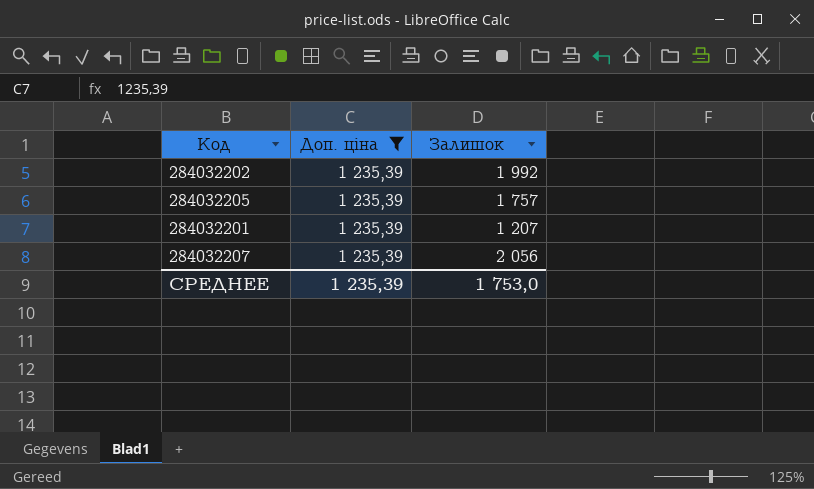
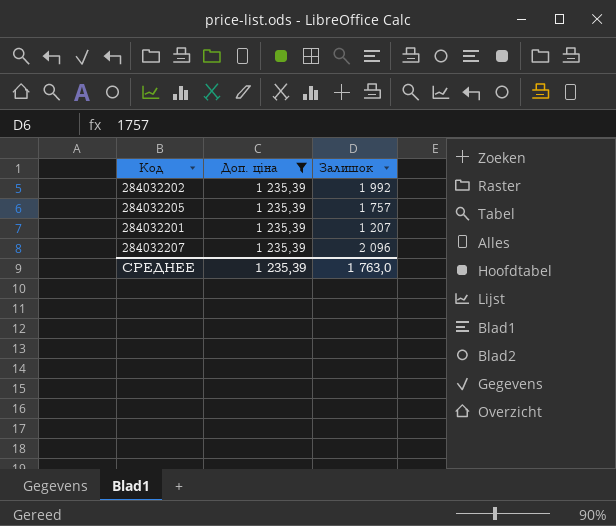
284032207 | Залишок: 2 056 -> 2 096
СРЕДНЕЕ | Залишок: 1 753,0 -> 1 763,0

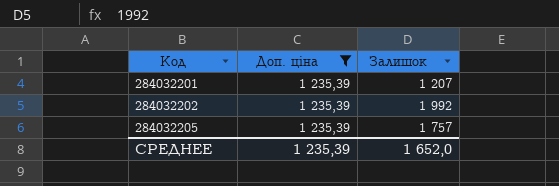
row order: none -> Код ascending
row 284032207: 1 235,39 | 2 096 -> none
СРЕДНЕЕ | Залишок: 1 763,0 -> 1 652,0

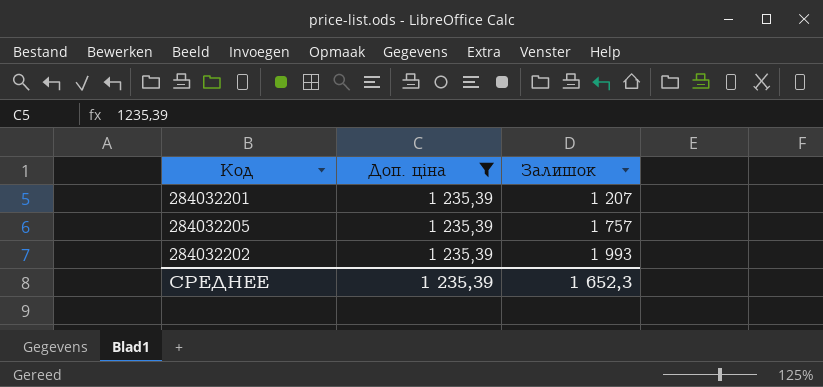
row order: Код ascending -> Залишок ascending
284032202 | Залишок: 1 992 -> 1 993
СРЕДНЕЕ | Залишок: 1 652,0 -> 1 652,3

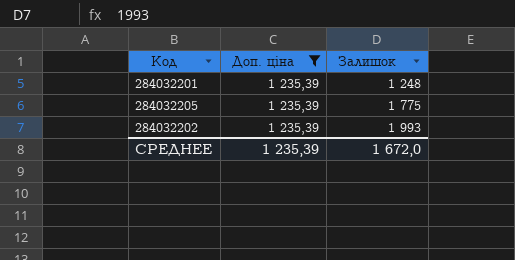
284032201 | Залишок: 1 207 -> 1 248
284032205 | Залишок: 1 757 -> 1 775
СРЕДНЕЕ | Залишок: 1 652,3 -> 1 672,0

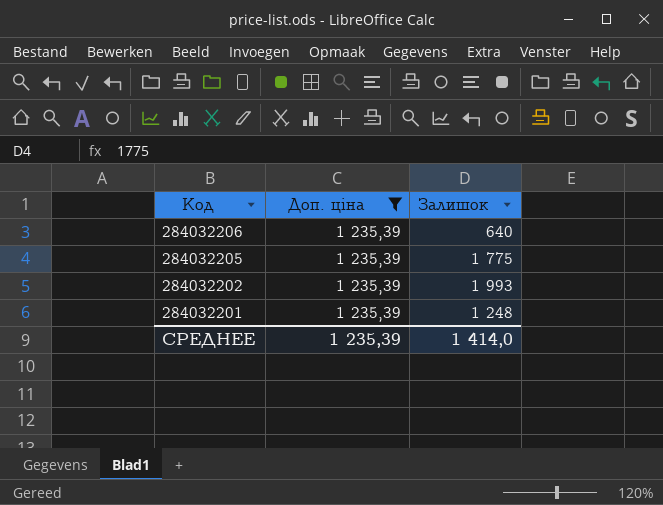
row order: Залишок ascending -> Код descending
row 284032206: none -> 1 235,39 | 640
СРЕДНЕЕ | Залишок: 1 672,0 -> 1 414,0

